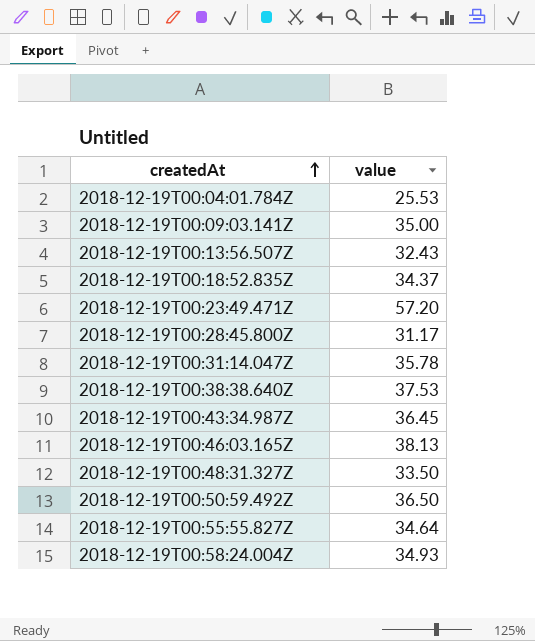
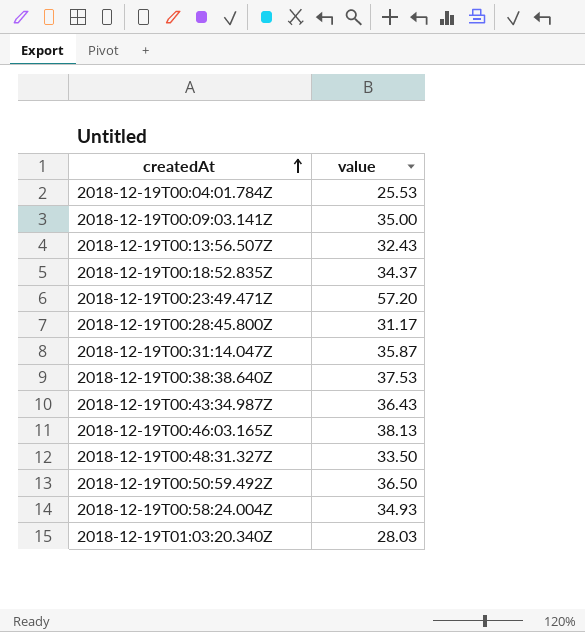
row 2018-12-19T00:55:55.827Z: 34.64 -> none
2018-12-19T00:31:14.047Z | value: 35.78 -> 35.87
2018-12-19T00:43:34.987Z | value: 36.45 -> 36.43
row 2018-12-19T01:03:20.340Z: none -> 28.03

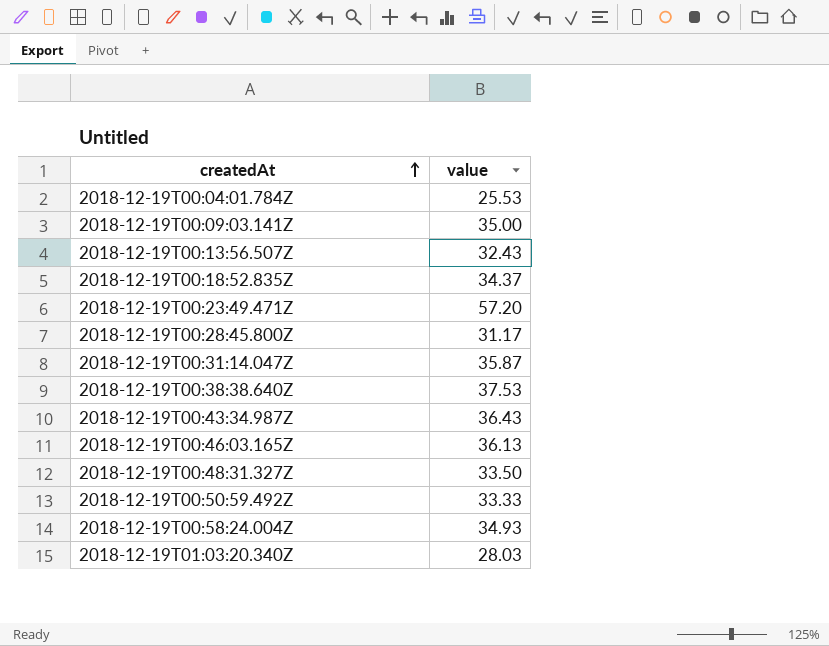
2018-12-19T00:46:03.165Z | value: 38.13 -> 36.13
2018-12-19T00:50:59.492Z | value: 36.50 -> 33.33

